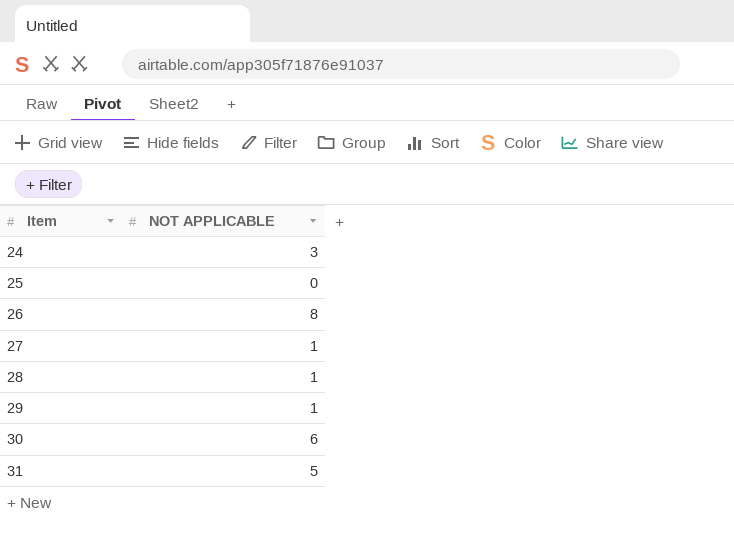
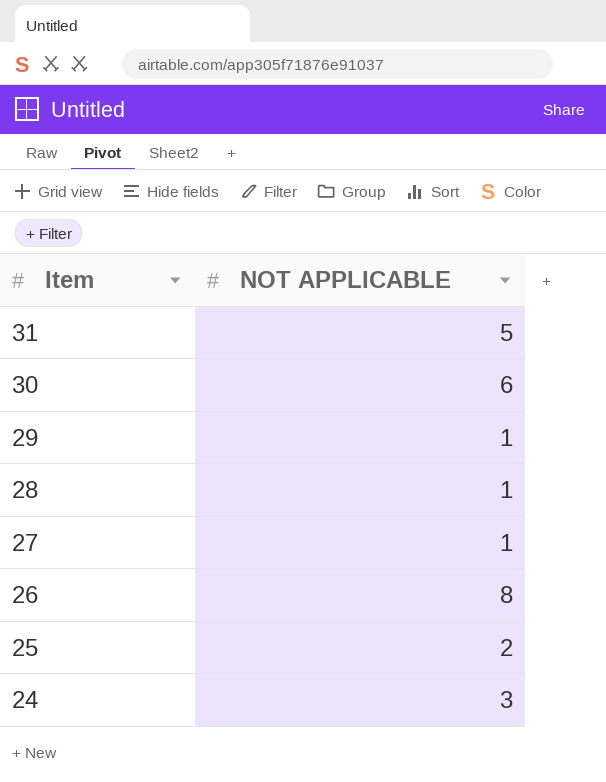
row order: Item ascending -> Item descending
25 | NOT APPLICABLE: 0 -> 2

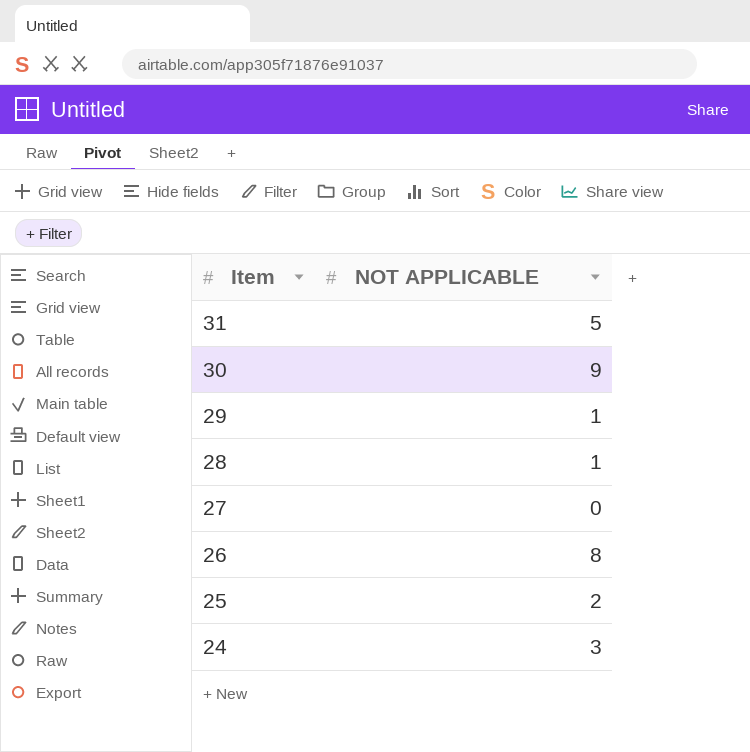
30 | NOT APPLICABLE: 6 -> 9
27 | NOT APPLICABLE: 1 -> 0

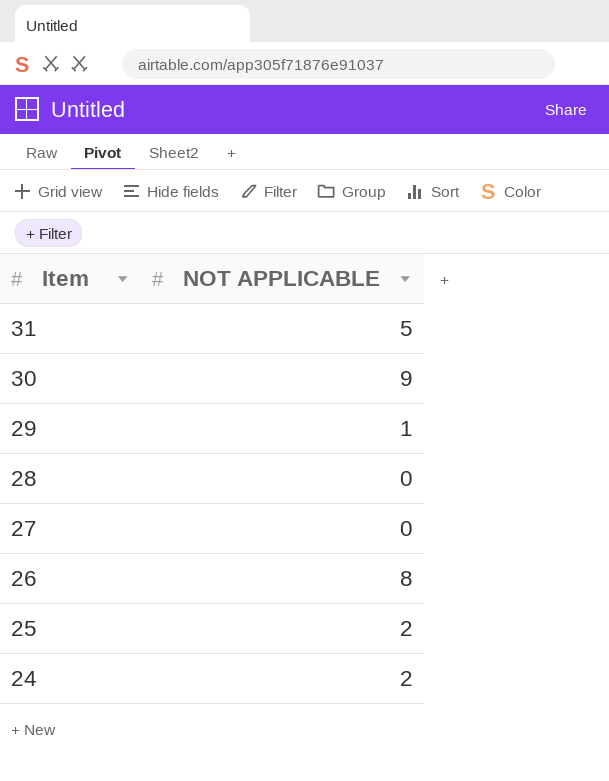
28 | NOT APPLICABLE: 1 -> 0
24 | NOT APPLICABLE: 3 -> 2

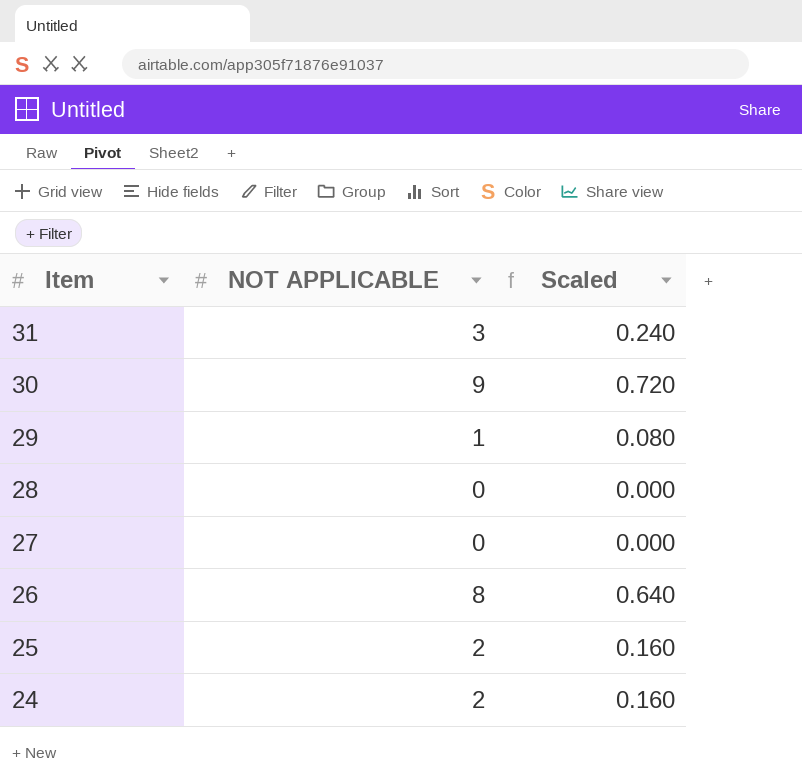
column Scaled | formula: none -> [NOT APPLICABLE] * 0.08
31 | NOT APPLICABLE: 5 -> 3

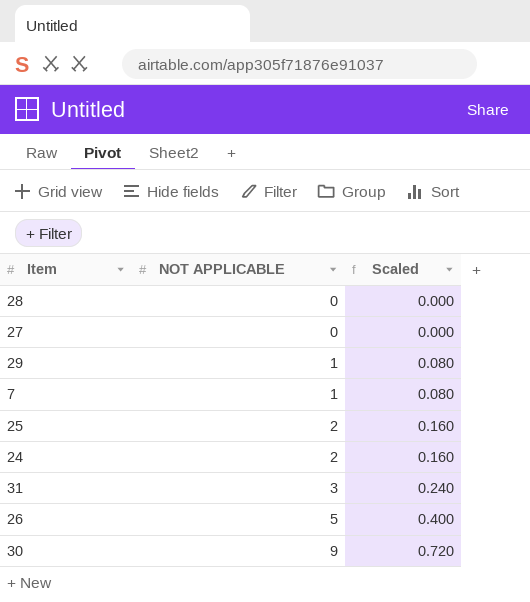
row order: Item descending -> NOT APPLICABLE ascending
row 7: none -> 1 | 0.080
26 | NOT APPLICABLE: 8 -> 5
26 | Scaled: 0.640 -> 0.400

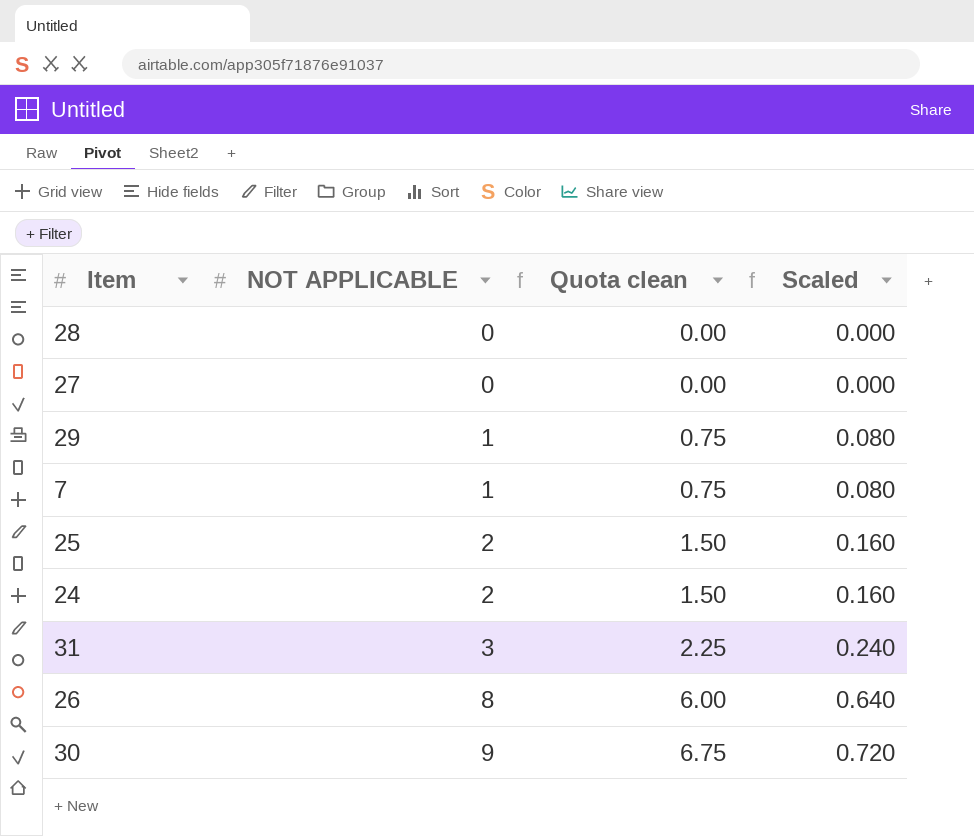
column Quota clean | formula: none -> [NOT APPLICABLE] * 0.75
26 | NOT APPLICABLE: 5 -> 8
26 | Scaled: 0.400 -> 0.640

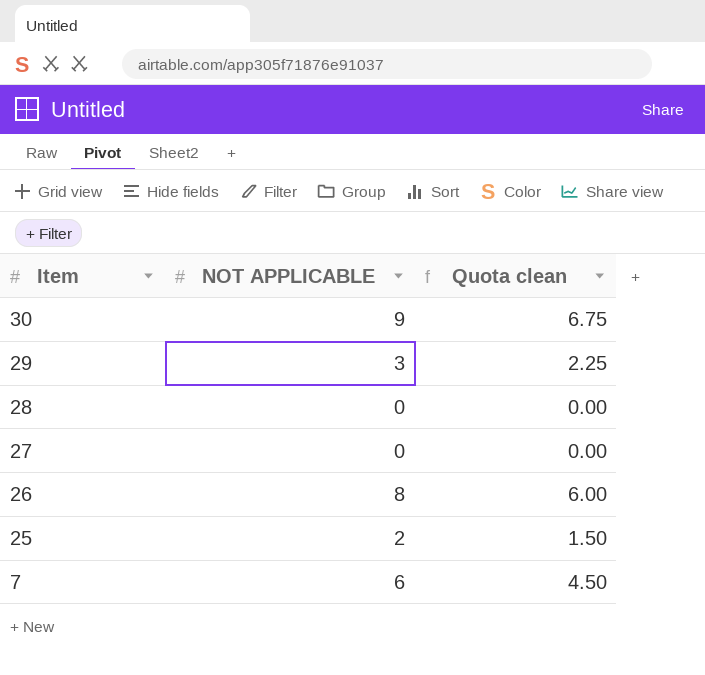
row order: NOT APPLICABLE ascending -> Item descending
column Scaled | formula: [NOT APPLICABLE] * 0.08 -> none
row 24: 2 | 1.50 | 0.160 -> none
row 31: 3 | 2.25 | 0.240 -> none
29 | NOT APPLICABLE: 1 -> 3
29 | Quota clean: 0.75 -> 2.25
7 | NOT APPLICABLE: 1 -> 6
7 | Quota clean: 0.75 -> 4.50

